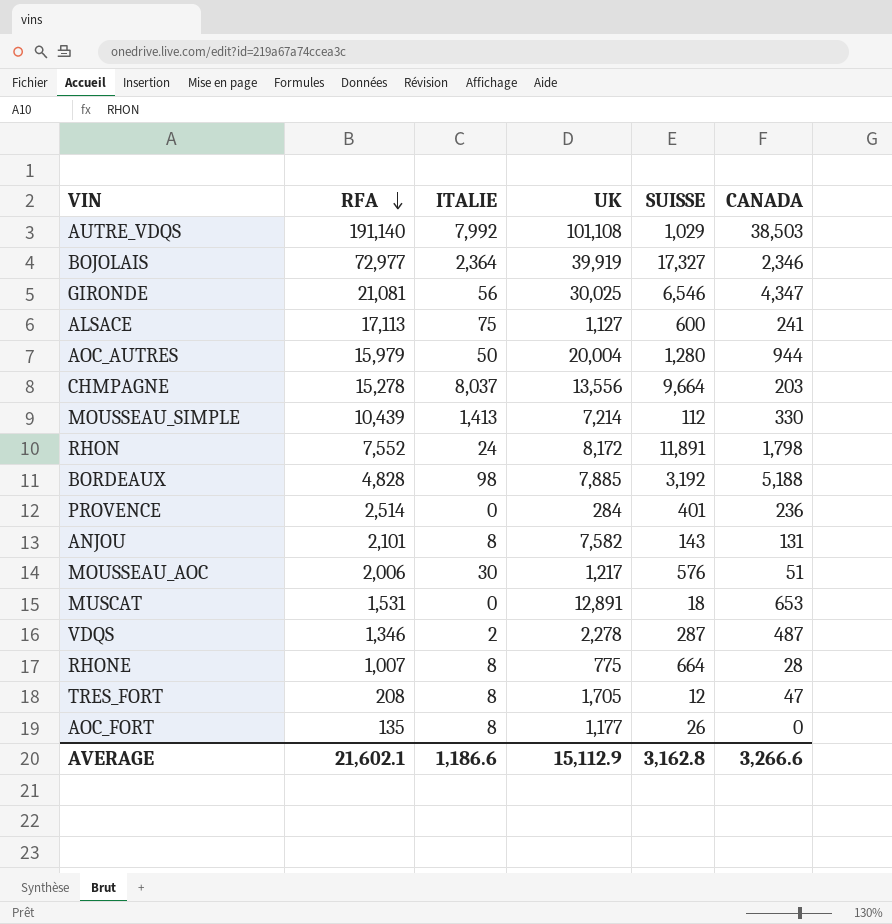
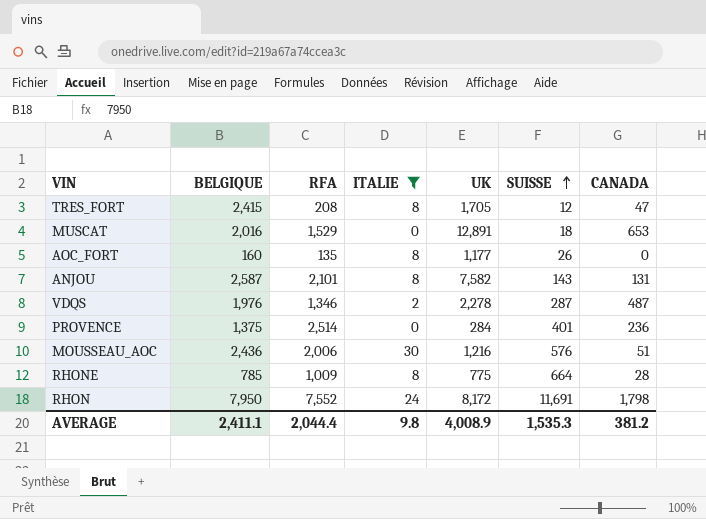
filter: none -> ITALIE <= 30
row order: RFA descending -> SUISSE ascending
column BELGIQUE | position: none -> 2
MUSCAT | RFA: 1,531 -> 1,529
MOUSSEAU_AOC | UK: 1,217 -> 1,216
RHONE | RFA: 1,007 -> 1,009
RHON | SUISSE: 11,891 -> 11,691
AVERAGE | RFA: 21,602.1 -> 2,044.4
AVERAGE | ITALIE: 1,186.6 -> 9.8
AVERAGE | UK: 15,112.9 -> 4,008.9
AVERAGE | SUISSE: 3,162.8 -> 1,535.3
AVERAGE | CANADA: 3,266.6 -> 381.2

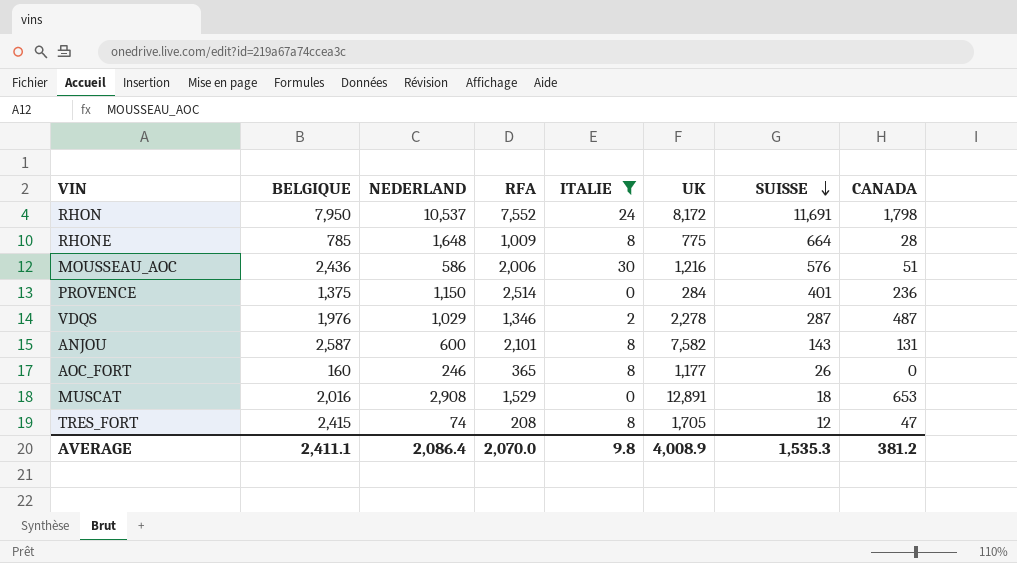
row order: SUISSE ascending -> SUISSE descending
column NEDERLAND | position: none -> 3
AOC_FORT | RFA: 135 -> 365
AVERAGE | RFA: 2,044.4 -> 2,070.0

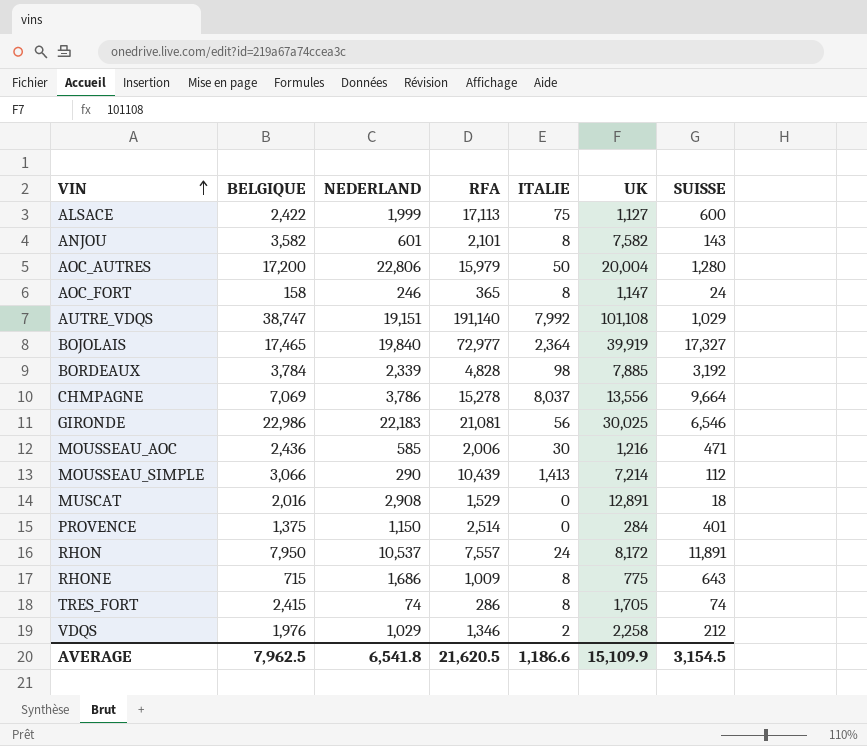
filter: ITALIE <= 30 -> none
row order: SUISSE descending -> VIN ascending
column CANADA | position: 8 -> none
ANJOU | BELGIQUE: 2,587 -> 3,582
ANJOU | NEDERLAND: 600 -> 601
AOC_FORT | BELGIQUE: 160 -> 158
AOC_FORT | UK: 1,177 -> 1,147
AOC_FORT | SUISSE: 26 -> 24
MOUSSEAU_AOC | NEDERLAND: 586 -> 585
MOUSSEAU_AOC | SUISSE: 576 -> 471
RHON | RFA: 7,552 -> 7,557
RHON | SUISSE: 11,691 -> 11,891
RHONE | BELGIQUE: 785 -> 715
RHONE | NEDERLAND: 1,648 -> 1,686
RHONE | SUISSE: 664 -> 643
TRES_FORT | RFA: 208 -> 286
TRES_FORT | SUISSE: 12 -> 74
VDQS | UK: 2,278 -> 2,258
VDQS | SUISSE: 287 -> 212
AVERAGE | BELGIQUE: 2,411.1 -> 7,962.5
AVERAGE | NEDERLAND: 2,086.4 -> 6,541.8
AVERAGE | RFA: 2,070.0 -> 21,620.5
AVERAGE | ITALIE: 9.8 -> 1,186.6
AVERAGE | UK: 4,008.9 -> 15,109.9
AVERAGE | SUISSE: 1,535.3 -> 3,154.5

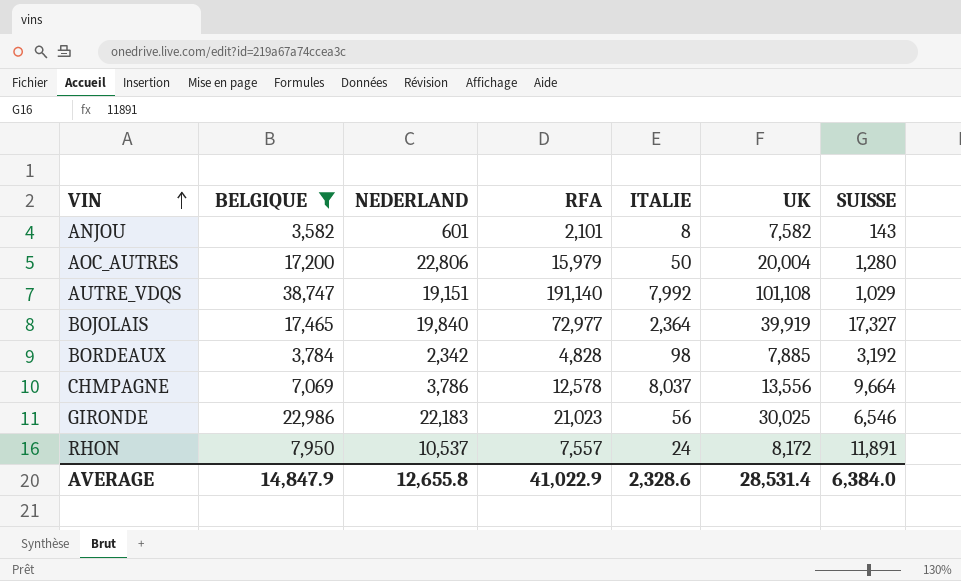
filter: none -> BELGIQUE >= 3,582
BORDEAUX | NEDERLAND: 2,339 -> 2,342
CHMPAGNE | RFA: 15,278 -> 12,578
GIRONDE | RFA: 21,081 -> 21,023
AVERAGE | BELGIQUE: 7,962.5 -> 14,847.9
AVERAGE | NEDERLAND: 6,541.8 -> 12,655.8
AVERAGE | RFA: 21,620.5 -> 41,022.9
AVERAGE | ITALIE: 1,186.6 -> 2,328.6
AVERAGE | UK: 15,109.9 -> 28,531.4
AVERAGE | SUISSE: 3,154.5 -> 6,384.0

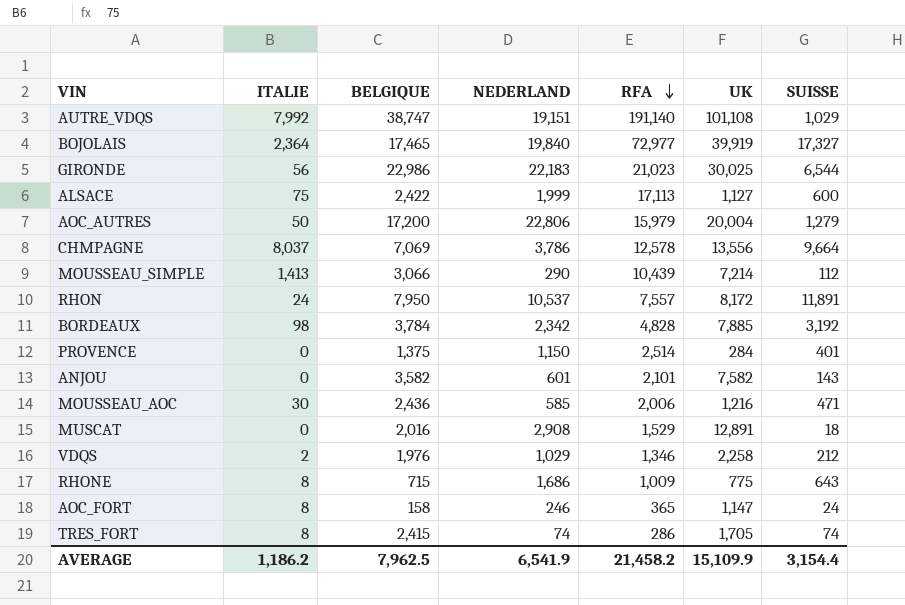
filter: BELGIQUE >= 3,582 -> none
row order: VIN ascending -> RFA descending
column ITALIE | position: 5 -> 2
GIRONDE | SUISSE: 6,546 -> 6,544
AOC_AUTRES | SUISSE: 1,280 -> 1,279
ANJOU | ITALIE: 8 -> 0
AVERAGE | ITALIE: 2,328.6 -> 1,186.2
AVERAGE | BELGIQUE: 14,847.9 -> 7,962.5
AVERAGE | NEDERLAND: 12,655.8 -> 6,541.9
AVERAGE | RFA: 41,022.9 -> 21,458.2
AVERAGE | UK: 28,531.4 -> 15,109.9
AVERAGE | SUISSE: 6,384.0 -> 3,154.4

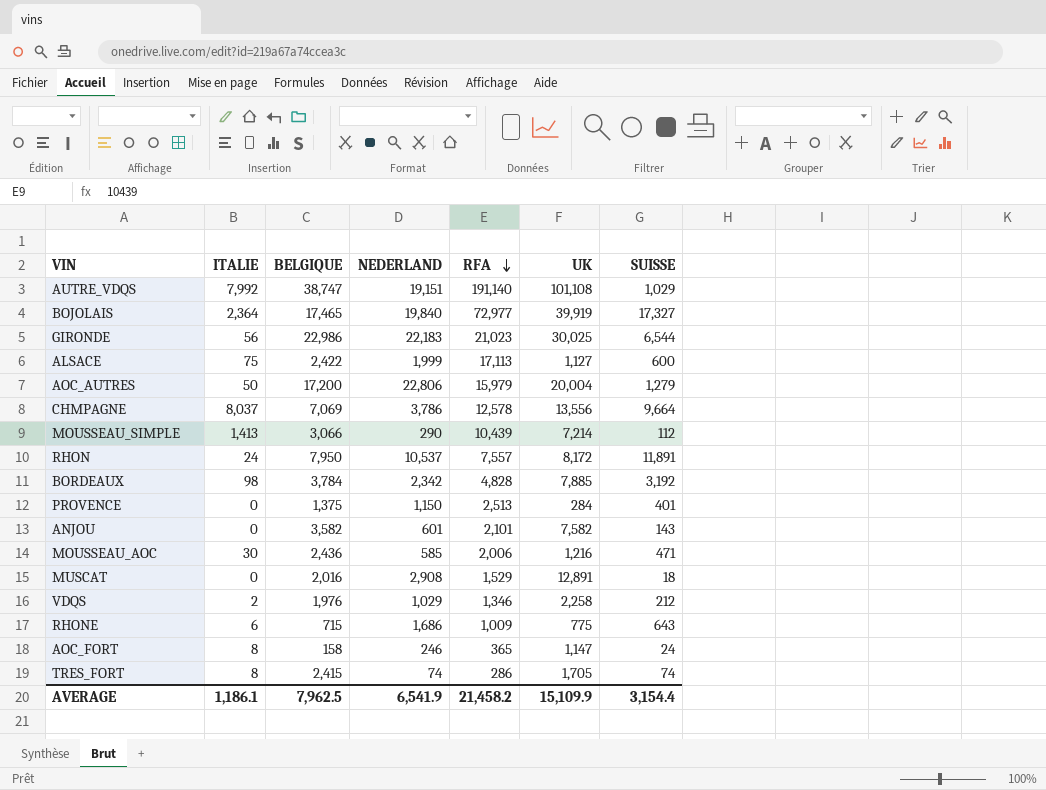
PROVENCE | RFA: 2,514 -> 2,513
RHONE | ITALIE: 8 -> 6
AVERAGE | ITALIE: 1,186.2 -> 1,186.1

